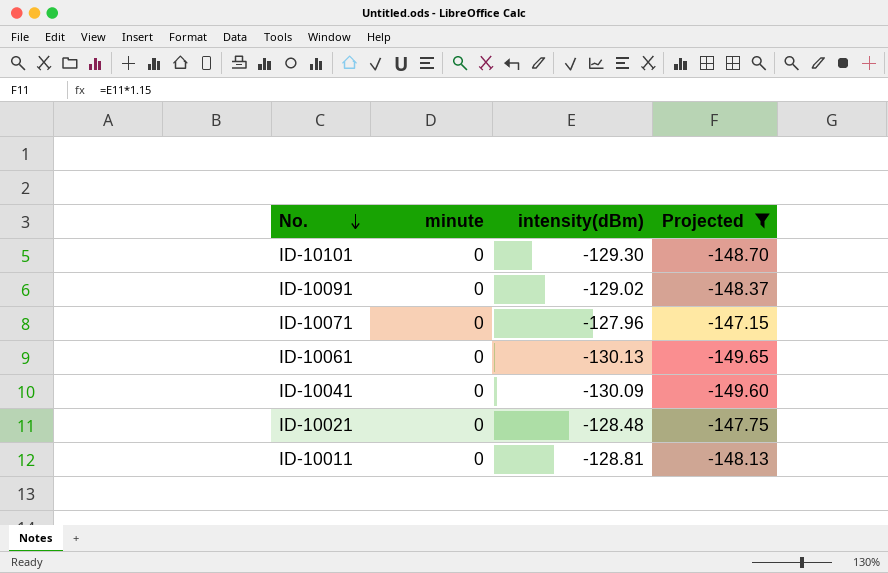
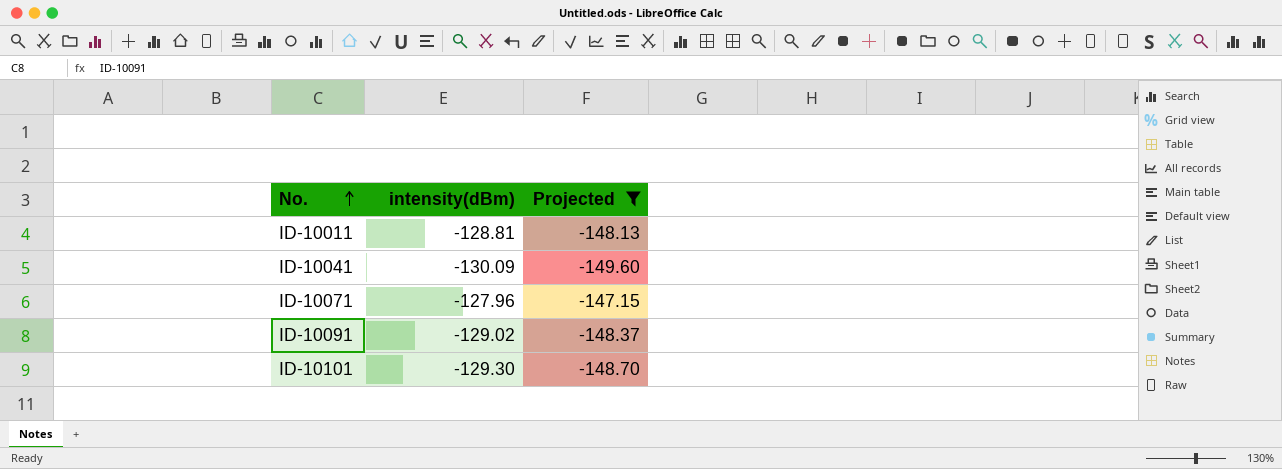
row order: No. descending -> No. ascending
column minute | position: 2 -> none
row ID-10061: 0 | -130.13 | -149.65 -> none
row ID-10021: 0 | -128.48 | -147.75 -> none

